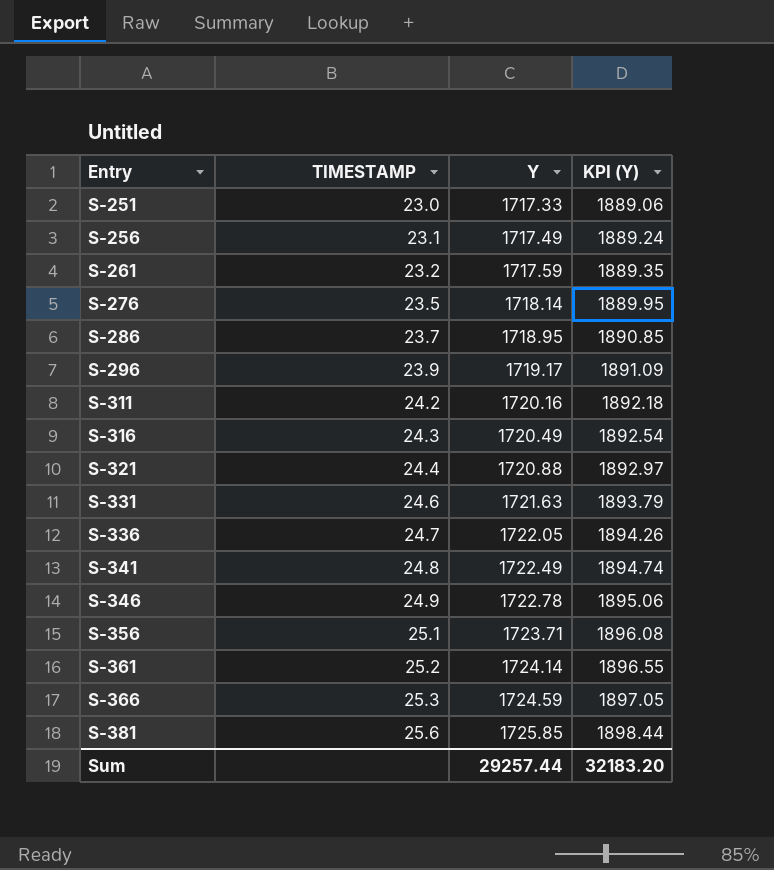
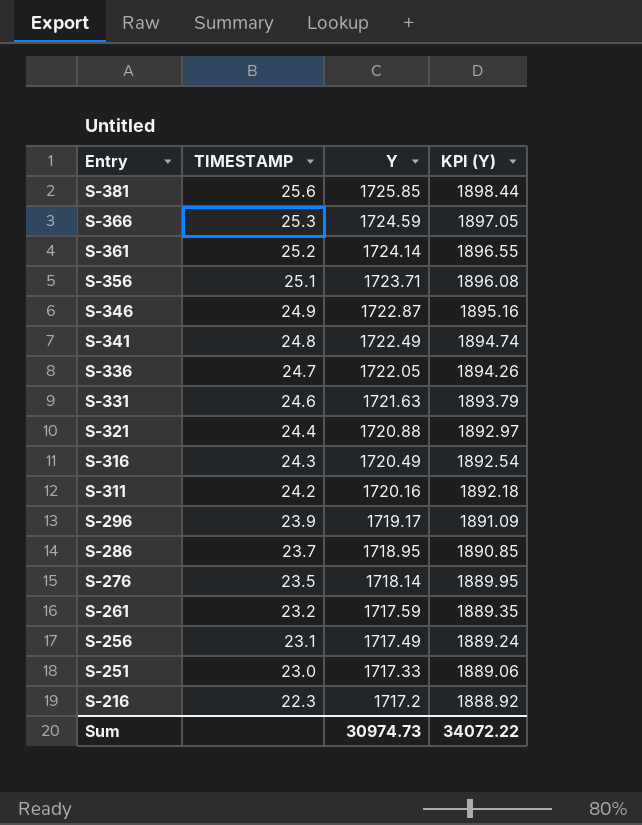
row order: Entry ascending -> Entry descending
S-346 | Y: 1722.78 -> 1722.87
S-346 | KPI (Y): 1895.06 -> 1895.16
row S-216: none -> 22.3 | 1717.2 | 1888.92
Sum | Y: 29257.44 -> 30974.73
Sum | KPI (Y): 32183.20 -> 34072.22

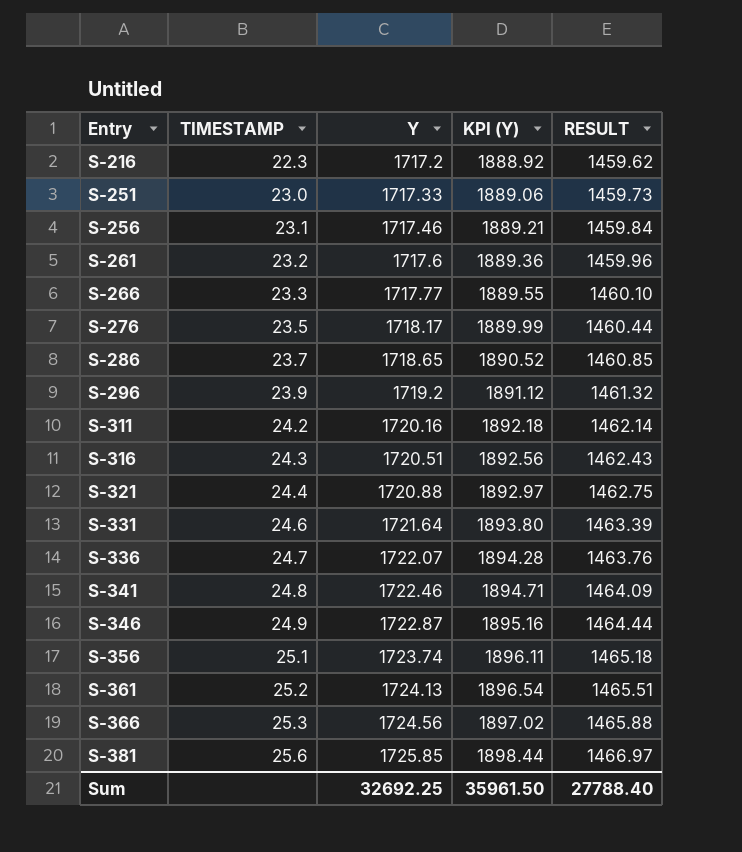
row order: Entry descending -> Entry ascending
column RESULT | formula: none -> [Y] * 0.85
S-256 | Y: 1717.49 -> 1717.46
S-256 | KPI (Y): 1889.24 -> 1889.21
S-261 | Y: 1717.59 -> 1717.6
S-261 | KPI (Y): 1889.35 -> 1889.36
row S-266: none -> 23.3 | 1717.77 | 1889.55 | 1460.10
S-276 | Y: 1718.14 -> 1718.17
S-276 | KPI (Y): 1889.95 -> 1889.99
S-286 | Y: 1718.95 -> 1718.65
S-286 | KPI (Y): 1890.85 -> 1890.52
S-296 | Y: 1719.17 -> 1719.2
S-296 | KPI (Y): 1891.09 -> 1891.12
S-316 | Y: 1720.49 -> 1720.51
S-316 | KPI (Y): 1892.54 -> 1892.56
S-331 | Y: 1721.63 -> 1721.64
S-331 | KPI (Y): 1893.79 -> 1893.80
S-336 | Y: 1722.05 -> 1722.07
S-336 | KPI (Y): 1894.26 -> 1894.28
S-341 | Y: 1722.49 -> 1722.46
S-341 | KPI (Y): 1894.74 -> 1894.71
S-356 | Y: 1723.71 -> 1723.74
S-356 | KPI (Y): 1896.08 -> 1896.11
S-361 | Y: 1724.14 -> 1724.13
S-361 | KPI (Y): 1896.55 -> 1896.54
S-366 | Y: 1724.59 -> 1724.56
S-366 | KPI (Y): 1897.05 -> 1897.02
Sum | Y: 30974.73 -> 32692.25
Sum | KPI (Y): 34072.22 -> 35961.50

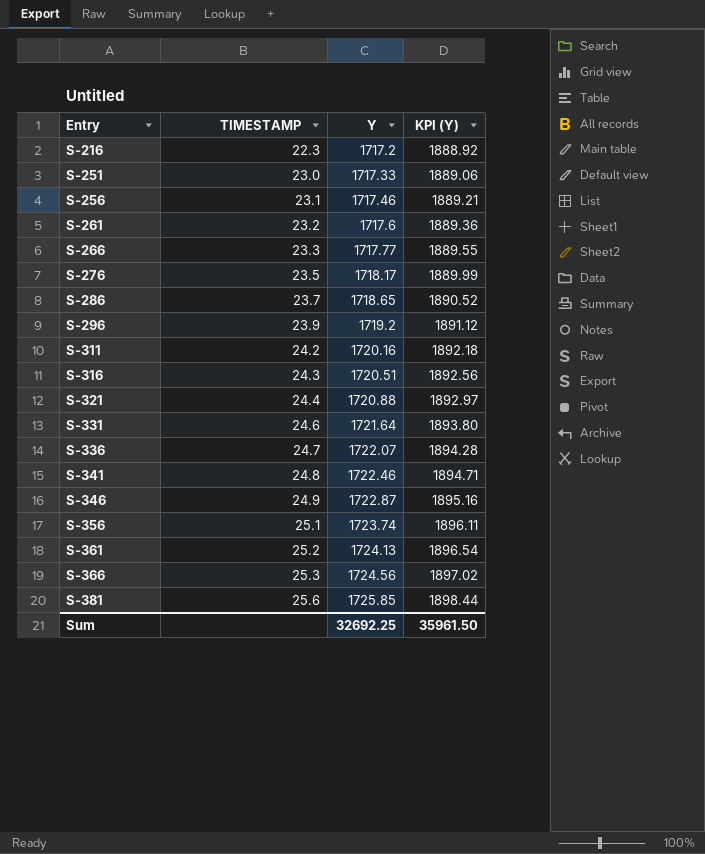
column RESULT | formula: [Y] * 0.85 -> none

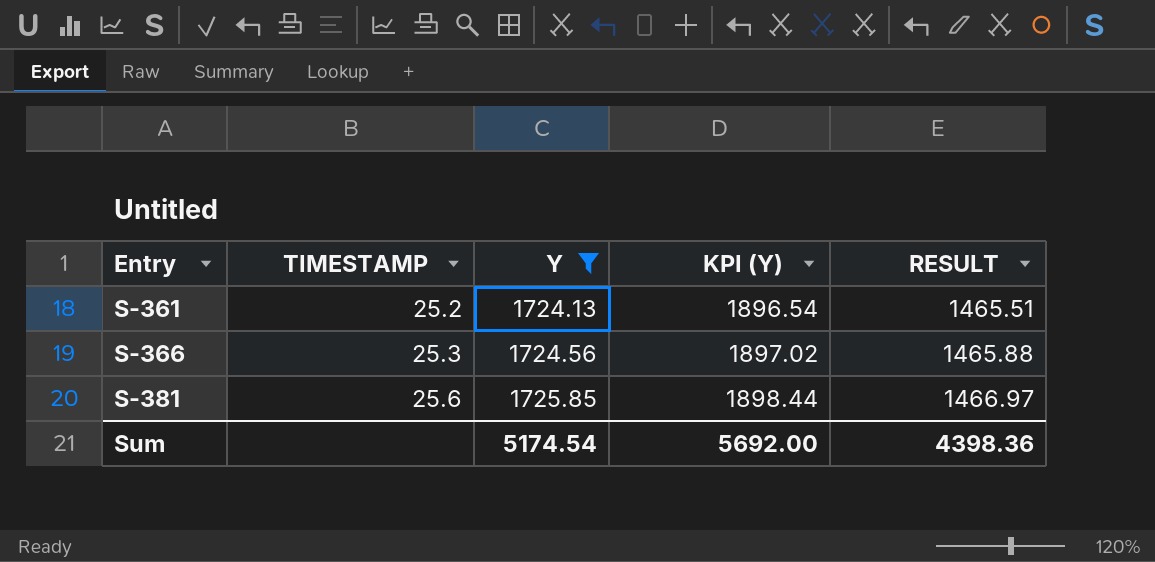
filter: none -> Y >= 1724.13
column RESULT | formula: none -> [Y] * 0.85
Sum | Y: 32692.25 -> 5174.54
Sum | KPI (Y): 35961.50 -> 5692.00

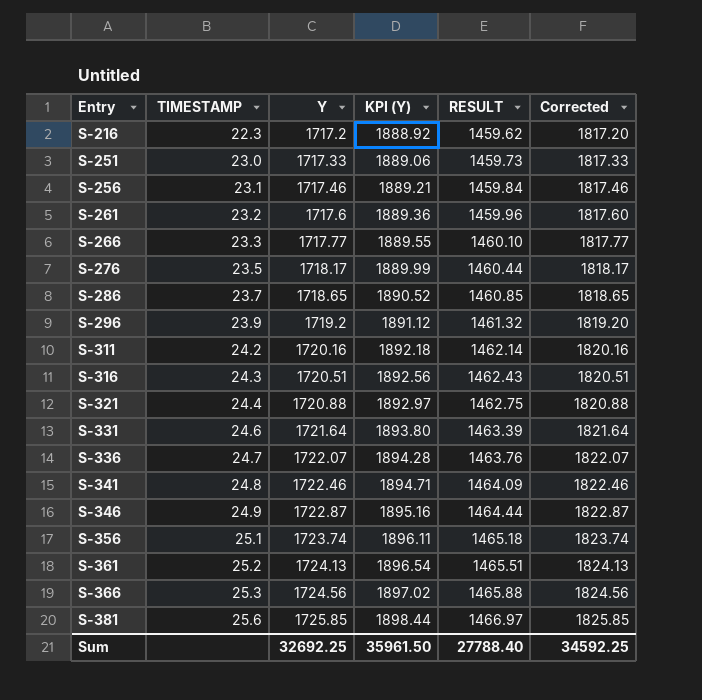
filter: Y >= 1724.13 -> none
column Corrected | formula: none -> [Y] + 100
Sum | Y: 5174.54 -> 32692.25
Sum | KPI (Y): 5692.00 -> 35961.50
Sum | RESULT: 4398.36 -> 27788.40

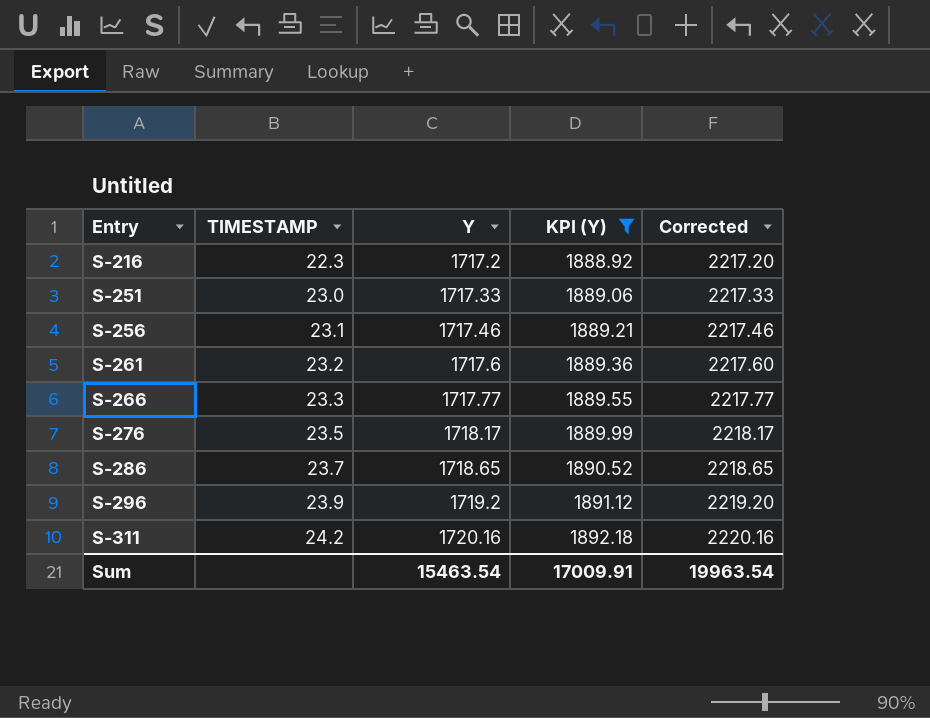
filter: none -> KPI (Y) <= 1892.18
column RESULT | formula: [Y] * 0.85 -> none
column Corrected | formula: [Y] + 100 -> [Y] + 500
Sum | Y: 32692.25 -> 15463.54
Sum | KPI (Y): 35961.50 -> 17009.91
Sum | Corrected: 34592.25 -> 19963.54

